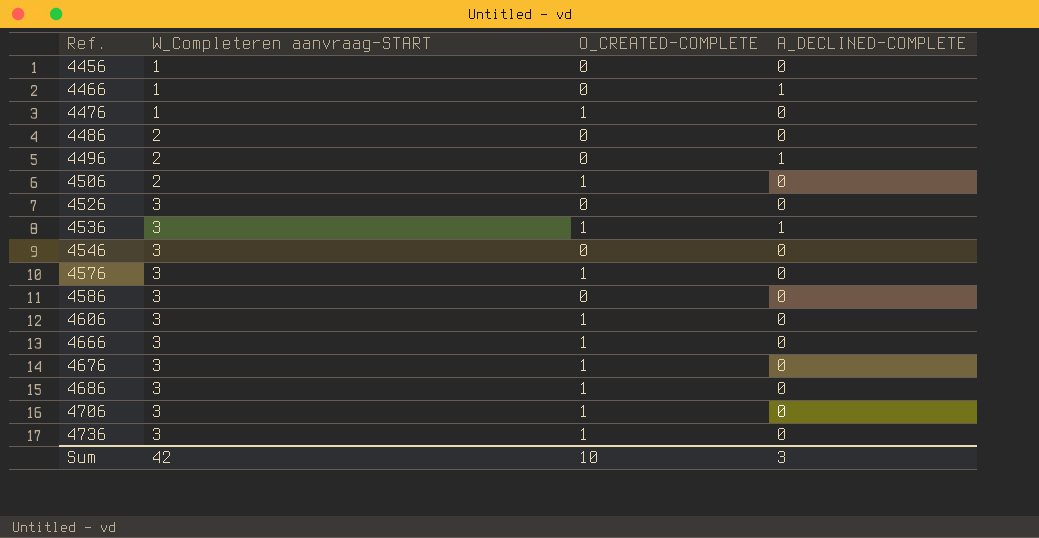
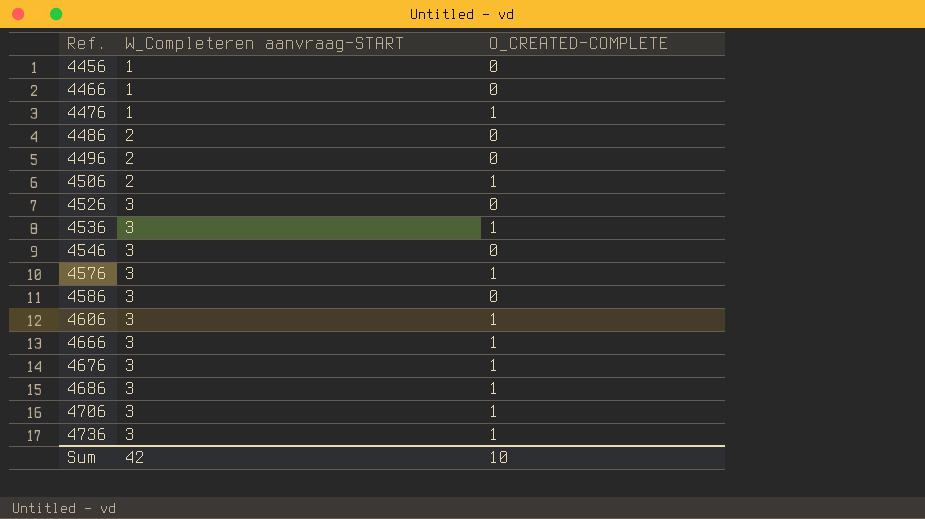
column A_DECLINED-COMPLETE | position: 4 -> none

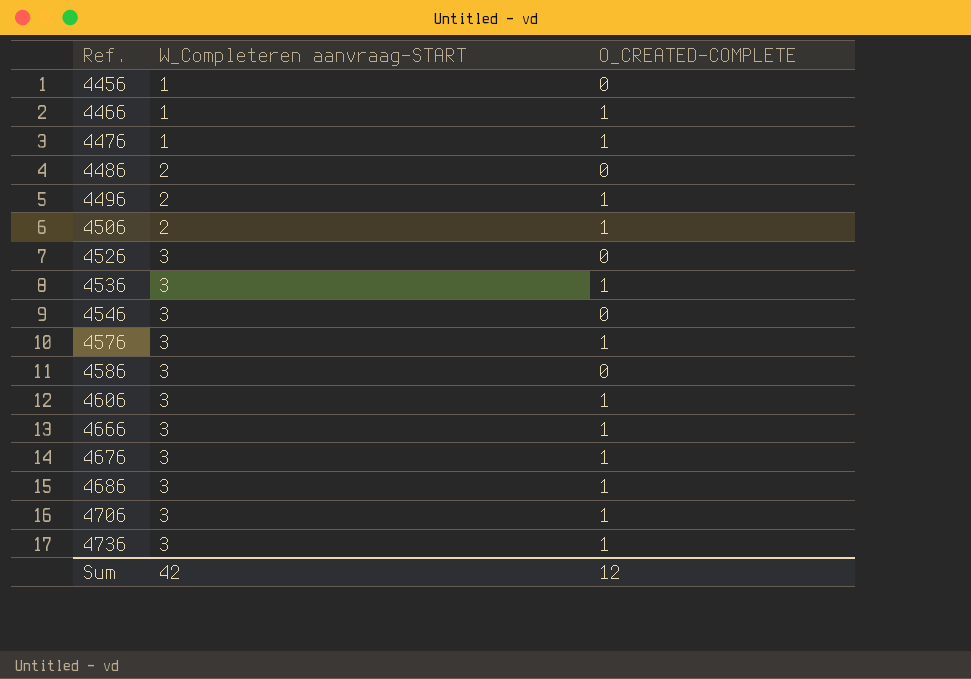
4466 | O_CREATED-COMPLETE: 0 -> 1
4496 | O_CREATED-COMPLETE: 0 -> 1
Sum | O_CREATED-COMPLETE: 10 -> 12

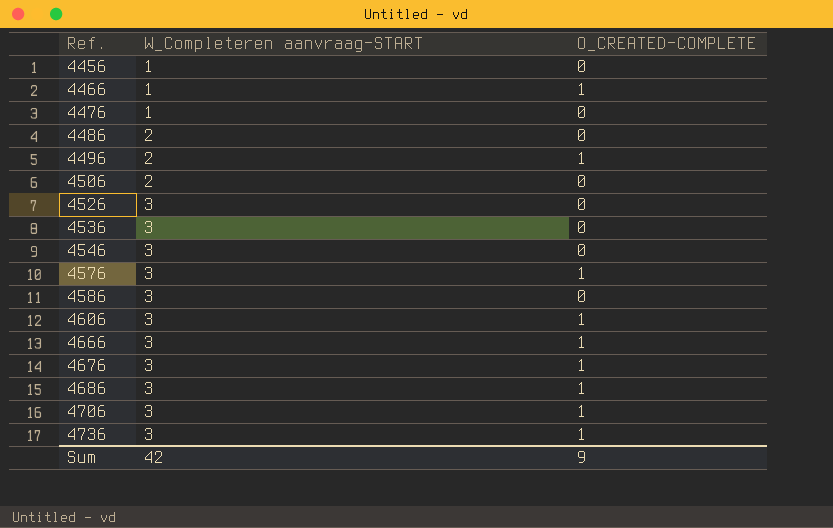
4476 | O_CREATED-COMPLETE: 1 -> 0
4506 | O_CREATED-COMPLETE: 1 -> 0
4536 | O_CREATED-COMPLETE: 1 -> 0
Sum | O_CREATED-COMPLETE: 12 -> 9

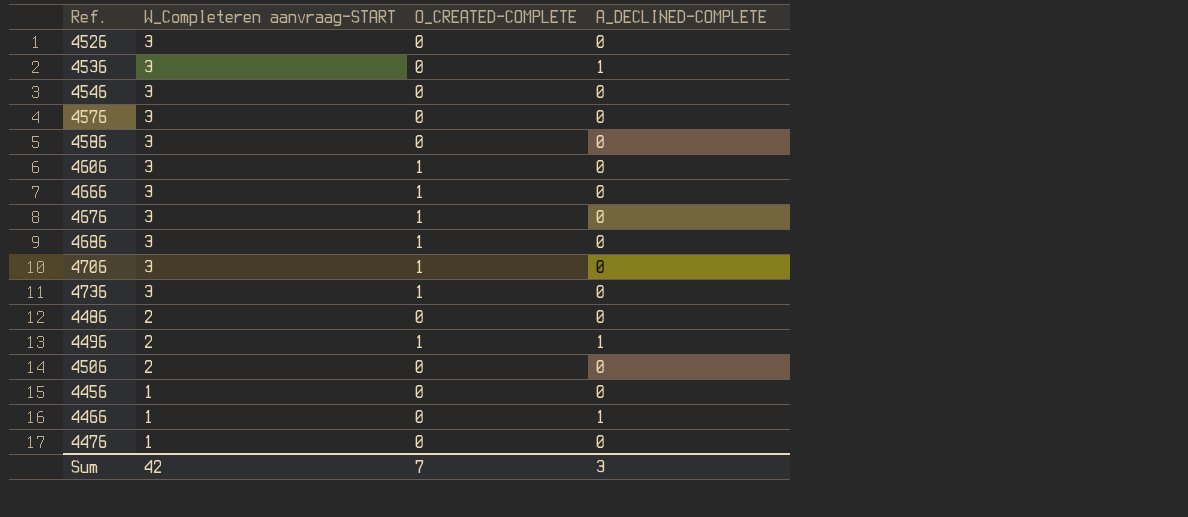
row order: Ref. ascending -> W_Completeren aanvraag-START descending
column A_DECLINED-COMPLETE | position: none -> 4
4576 | O_CREATED-COMPLETE: 1 -> 0
4466 | O_CREATED-COMPLETE: 1 -> 0
Sum | O_CREATED-COMPLETE: 9 -> 7

